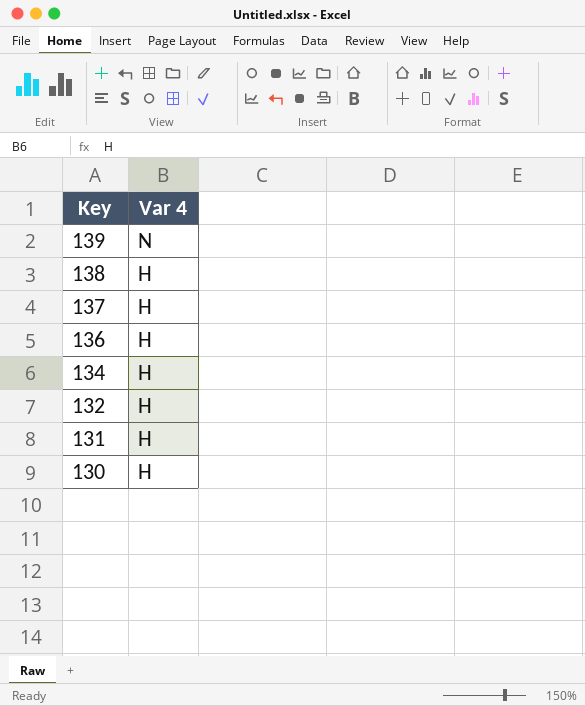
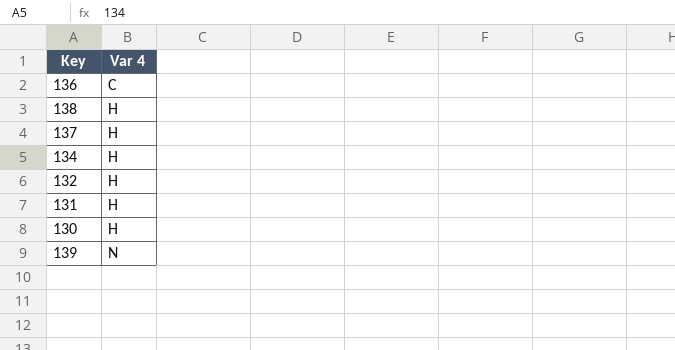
row order: Key descending -> Var 4 ascending
136 | Var 4: H -> C

